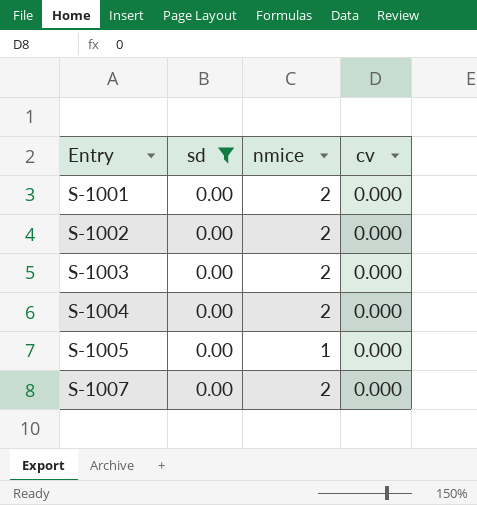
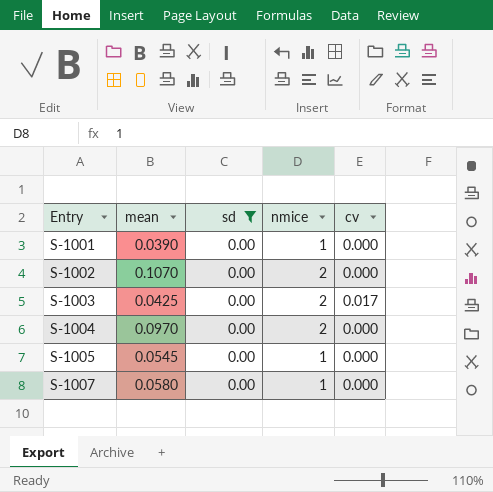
column mean | position: none -> 2
S-1001 | nmice: 2 -> 1
S-1003 | cv: 0.000 -> 0.017
S-1007 | nmice: 2 -> 1

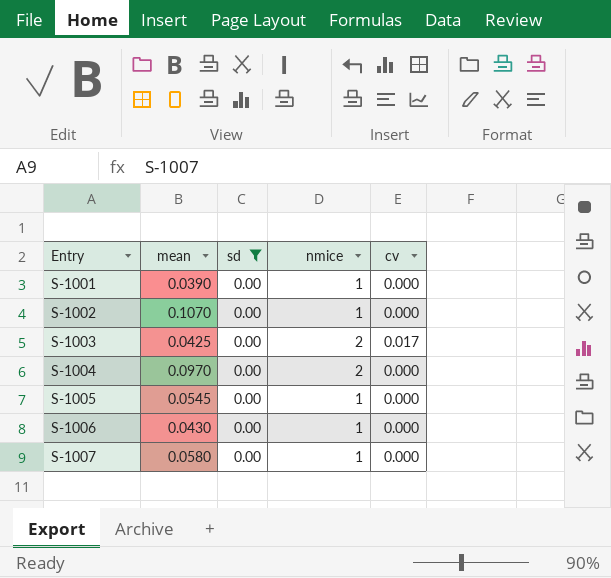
S-1002 | nmice: 2 -> 1
row S-1006: none -> 0.0430 | 0.00 | 1 | 0.000

